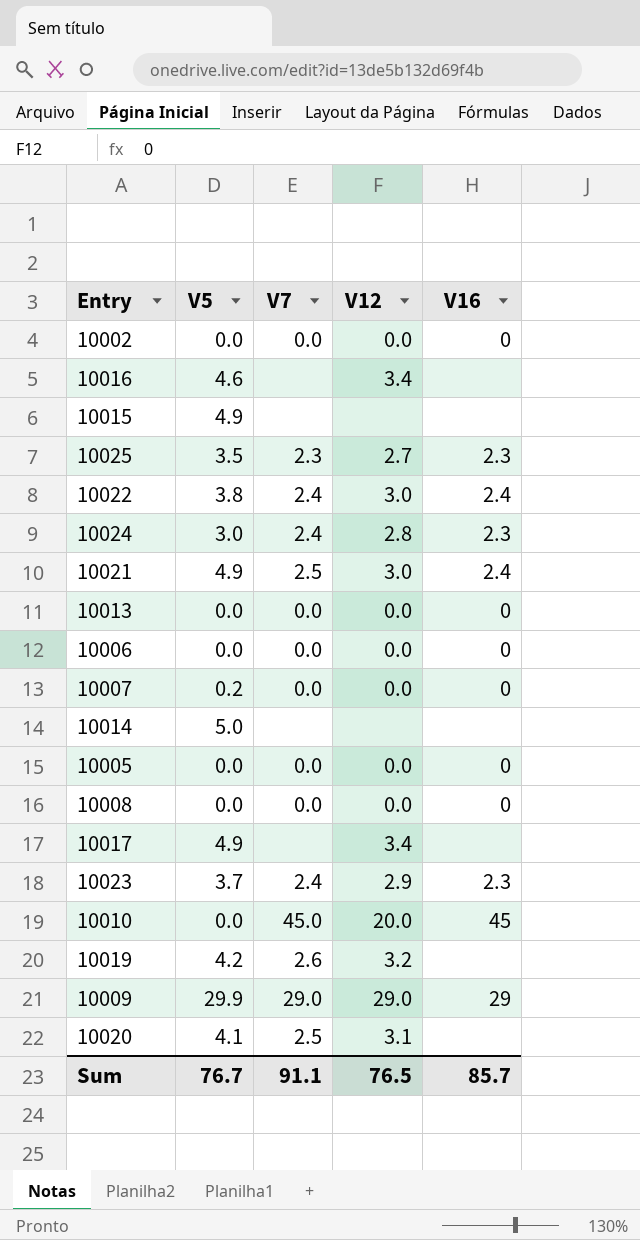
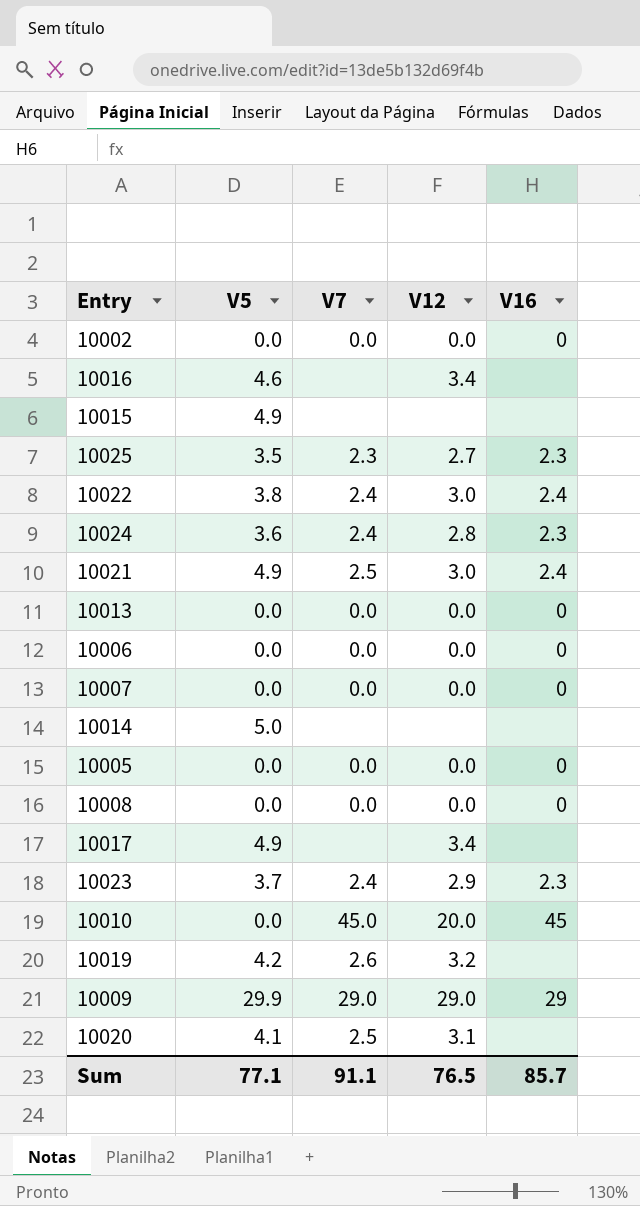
10024 | V5: 3.0 -> 3.6
10007 | V5: 0.2 -> 0.0
Sum | V5: 76.7 -> 77.1

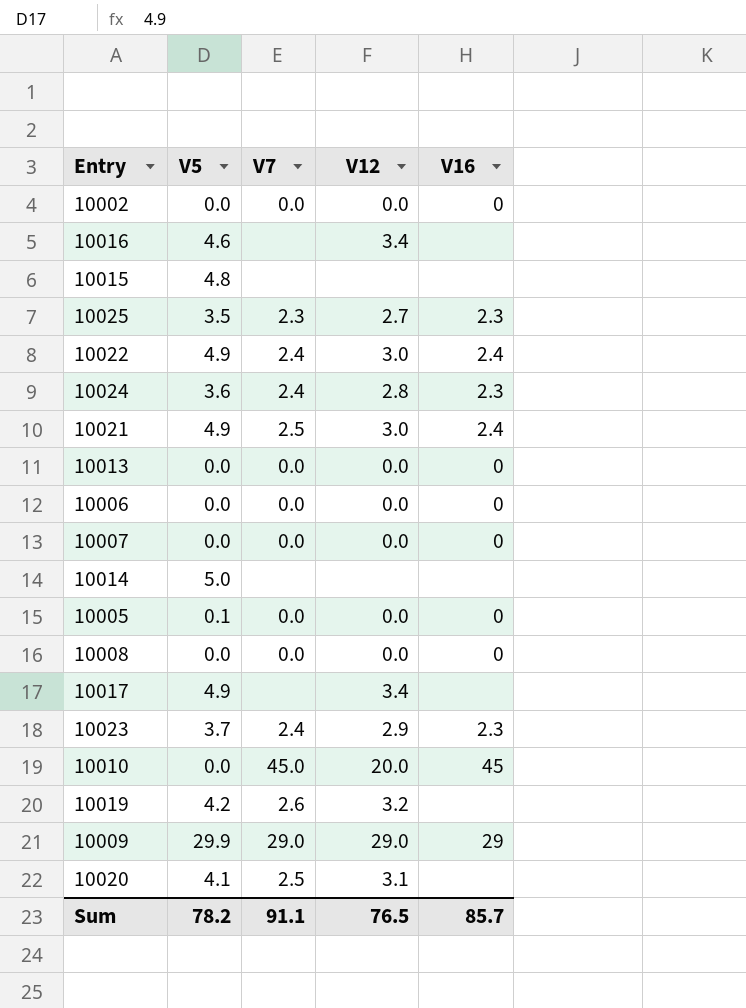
10015 | V5: 4.9 -> 4.8
10022 | V5: 3.8 -> 4.9
10005 | V5: 0.0 -> 0.1
Sum | V5: 77.1 -> 78.2

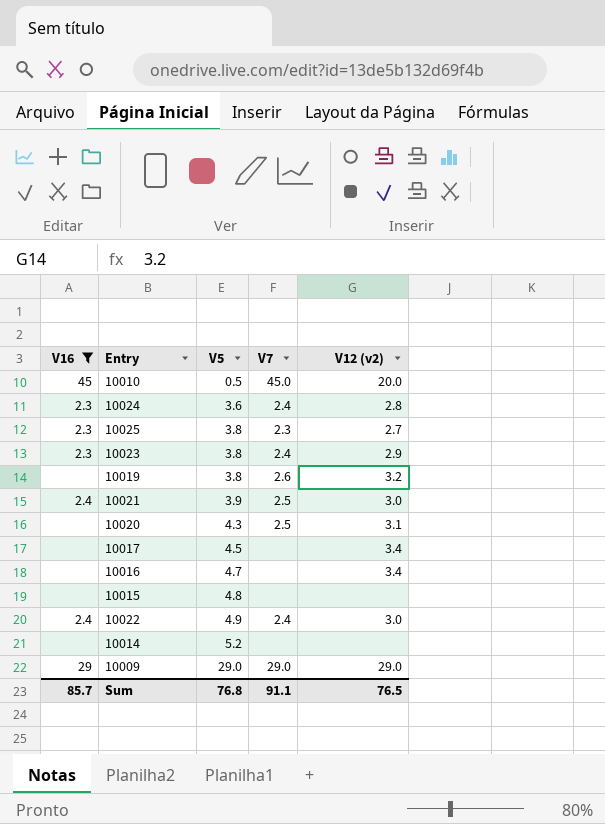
filter: none -> V16 != 0
row order: none -> V5 ascending
column V16 | position: 5 -> 1
column name: V12 -> V12 (v2)
10010 | V5: 0.0 -> 0.5
10025 | V5: 3.5 -> 3.8
10023 | V5: 3.7 -> 3.8
10019 | V5: 4.2 -> 3.8
10021 | V5: 4.9 -> 3.9
10020 | V5: 4.1 -> 4.3
10017 | V5: 4.9 -> 4.5
10016 | V5: 4.6 -> 4.7
10014 | V5: 5.0 -> 5.2
10009 | V5: 29.9 -> 29.0
Sum | V5: 78.2 -> 76.8

